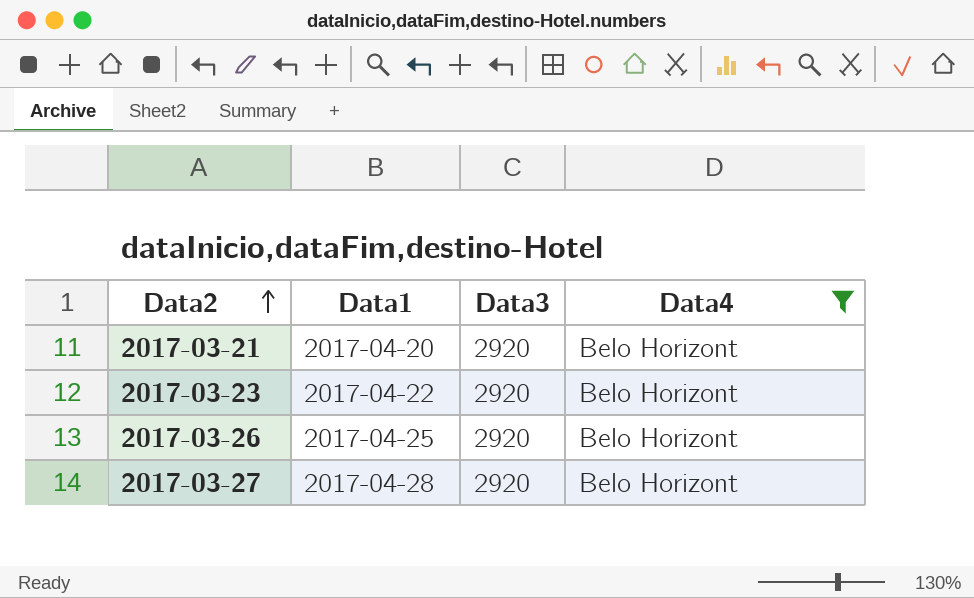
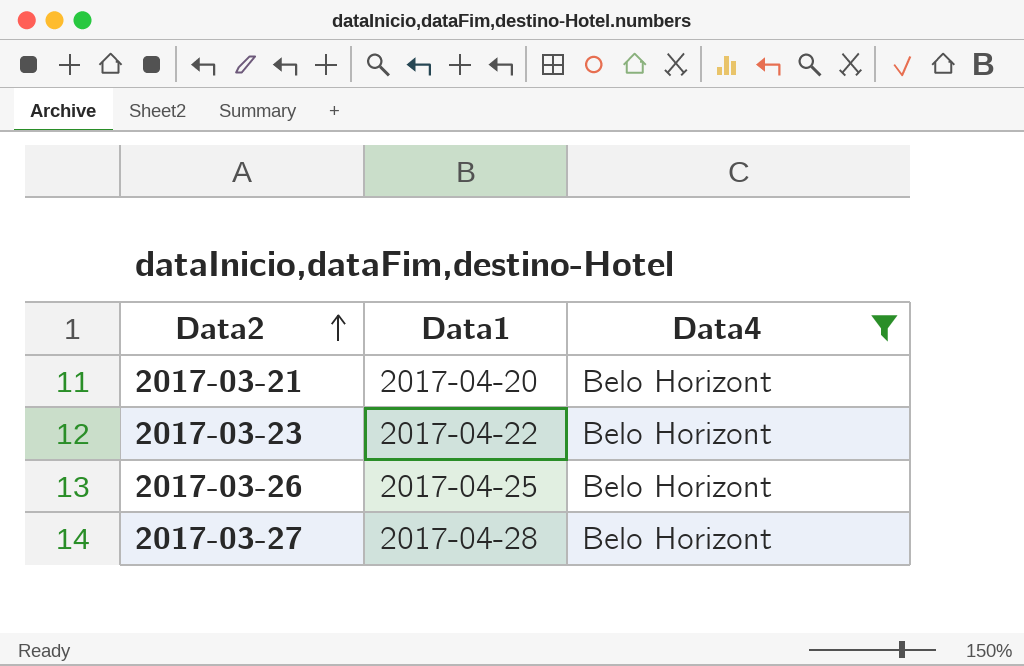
column Data3 | position: 3 -> none

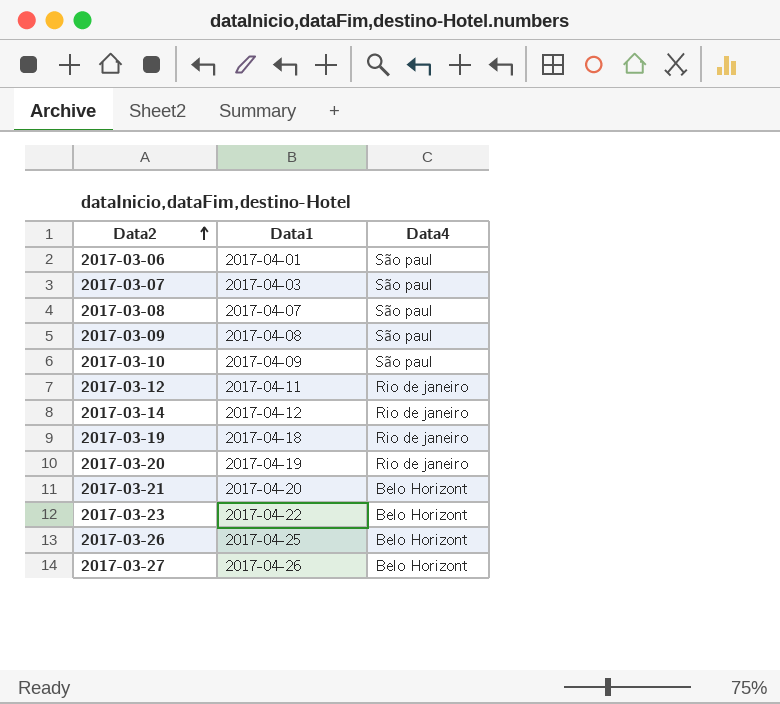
filter: Data4 = Belo Horizont -> none
2017-03-27 | Data1: 2017-04-28 -> 2017-04-26

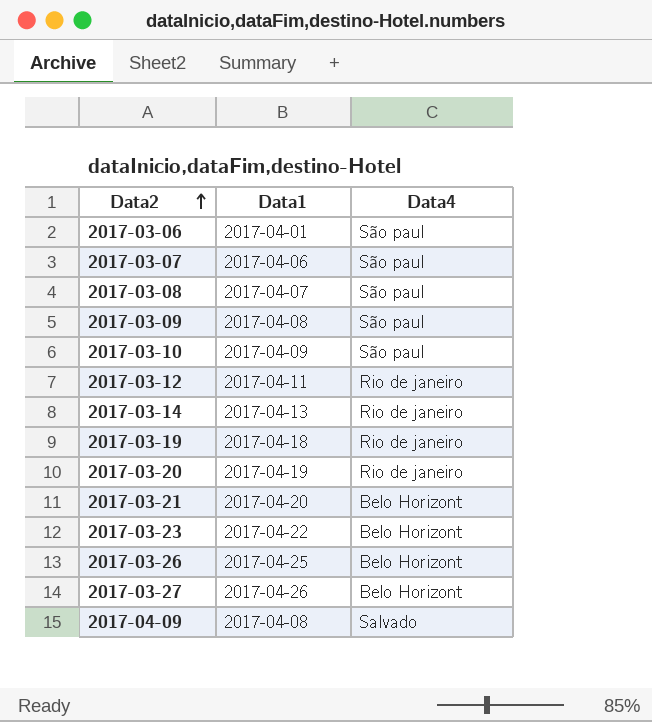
2017-03-07 | Data1: 2017-04-03 -> 2017-04-06
2017-03-14 | Data1: 2017-04-12 -> 2017-04-13
row 2017-04-09: none -> 2017-04-08 | Salvado

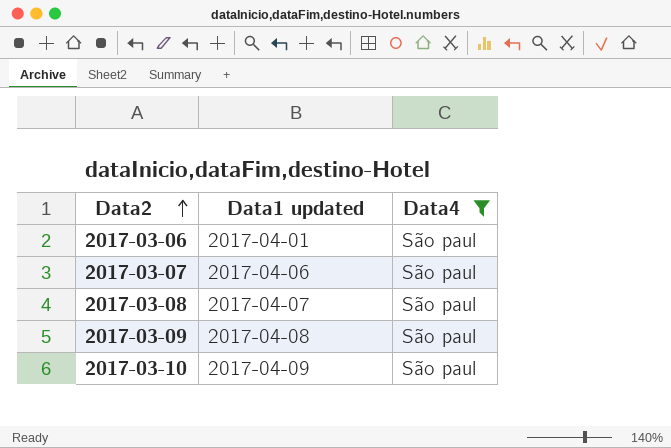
filter: none -> Data4 = São paul
column name: Data1 -> Data1 updated

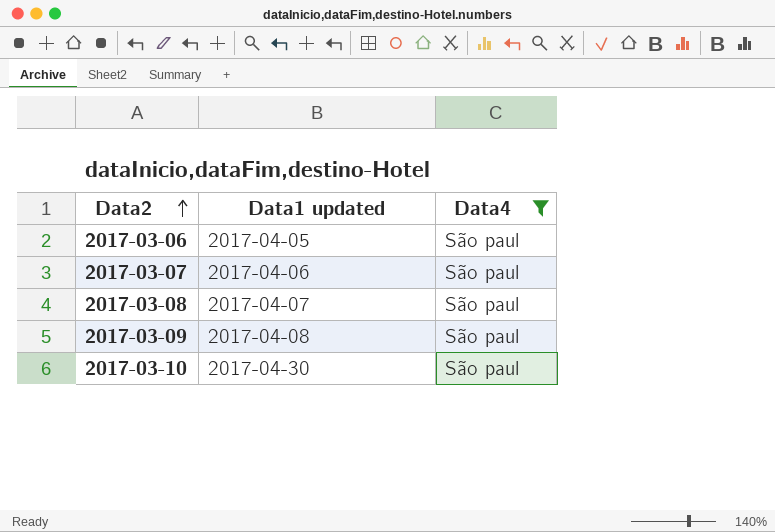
2017-03-06 | Data1 updated: 2017-04-01 -> 2017-04-05
2017-03-10 | Data1 updated: 2017-04-09 -> 2017-04-30

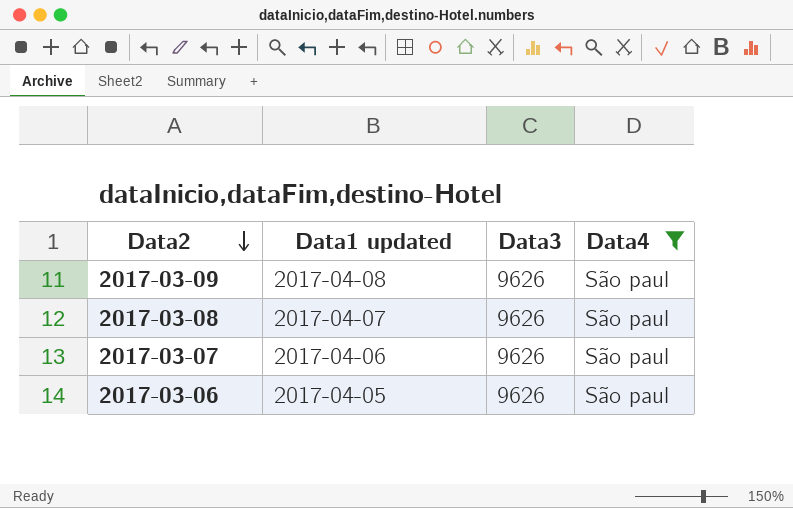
row order: Data2 ascending -> Data2 descending
column Data3 | position: none -> 3
row 2017-03-10: 2017-04-30 | São paul -> none

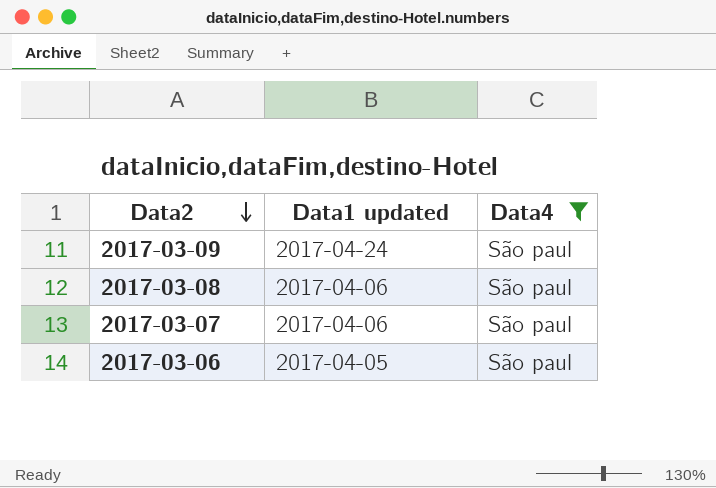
column Data3 | position: 3 -> none
2017-03-09 | Data1 updated: 2017-04-08 -> 2017-04-24
2017-03-08 | Data1 updated: 2017-04-07 -> 2017-04-06

